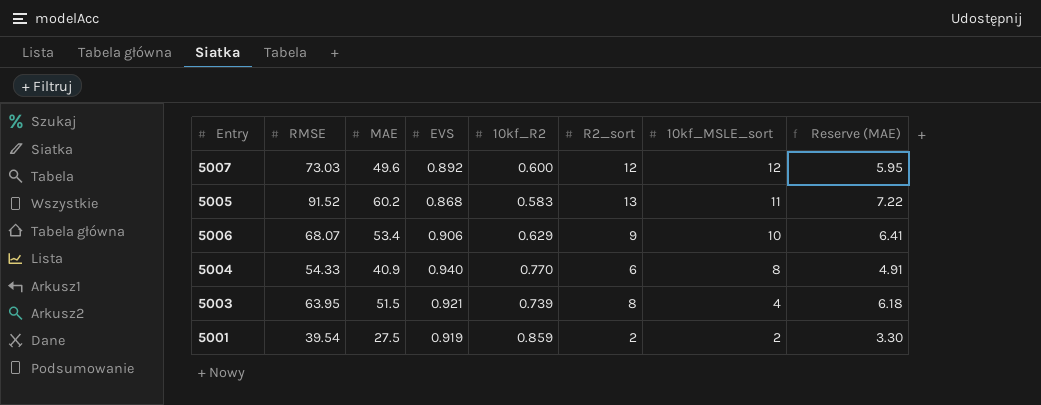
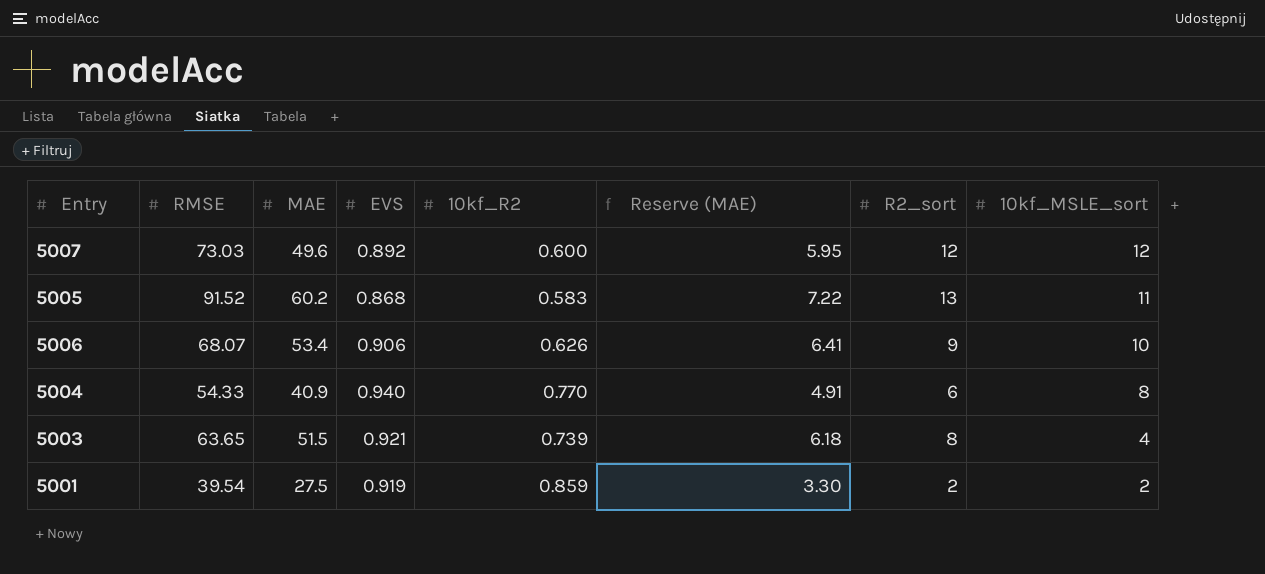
column Reserve (MAE) | position: 8 -> 6
5006 | 10kf_R2: 0.629 -> 0.626
5003 | RMSE: 63.95 -> 63.65

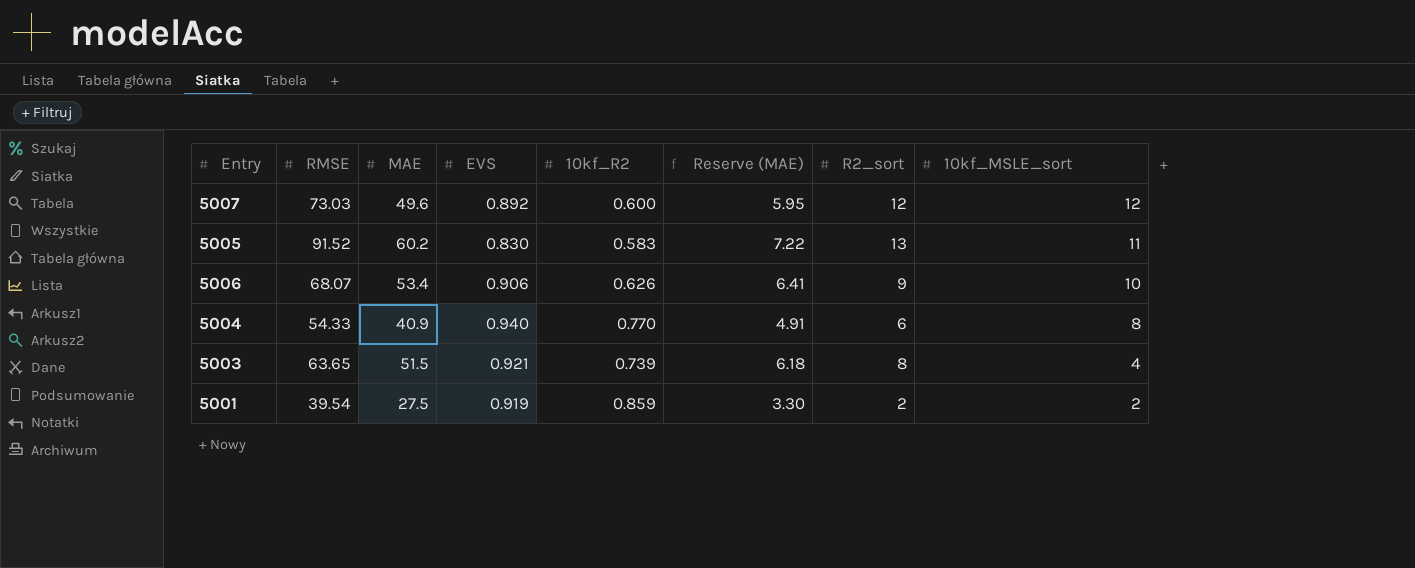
5005 | EVS: 0.868 -> 0.830

